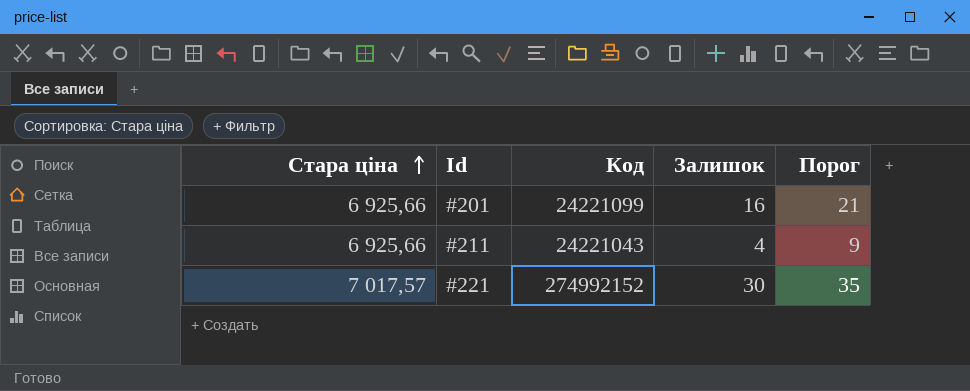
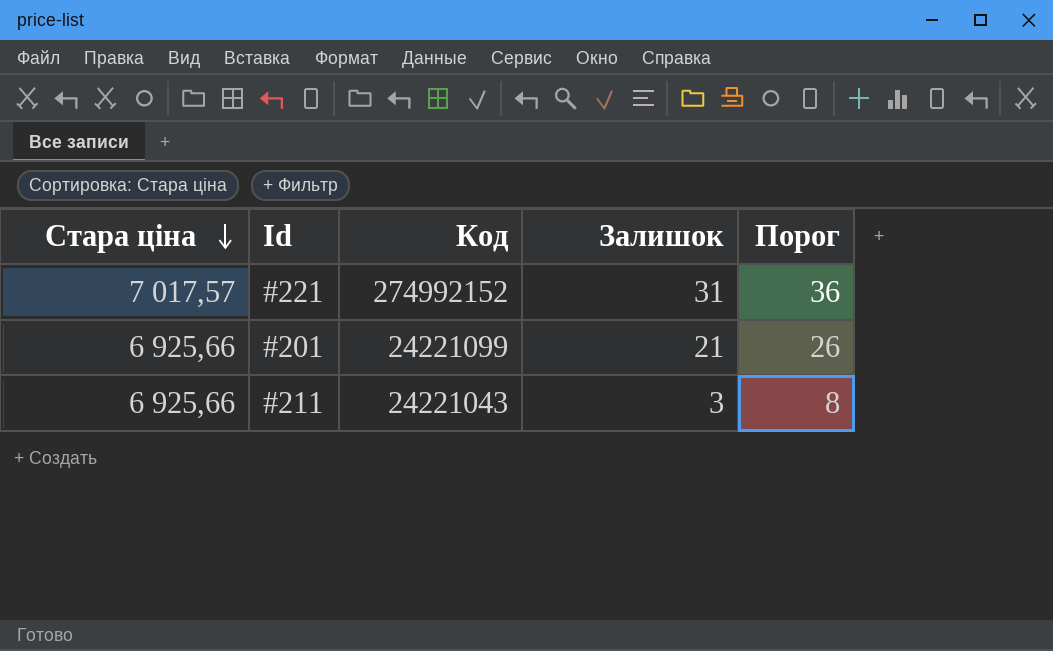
row order: Стара ціна ascending -> Стара ціна descending
#221 | Залишок: 30 -> 31
#221 | Порог: 35 -> 36
#201 | Залишок: 16 -> 21
#201 | Порог: 21 -> 26
#211 | Залишок: 4 -> 3
#211 | Порог: 9 -> 8

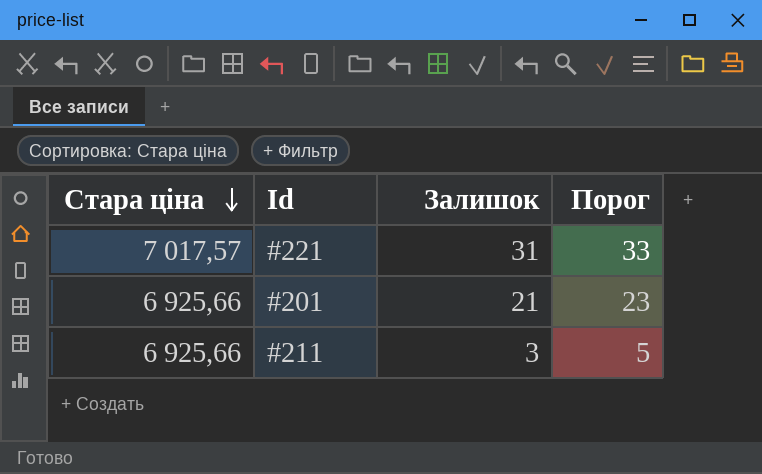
column Код | position: 3 -> none
column Порог | formula: [Залишок] + 5 -> [Залишок] + 2

